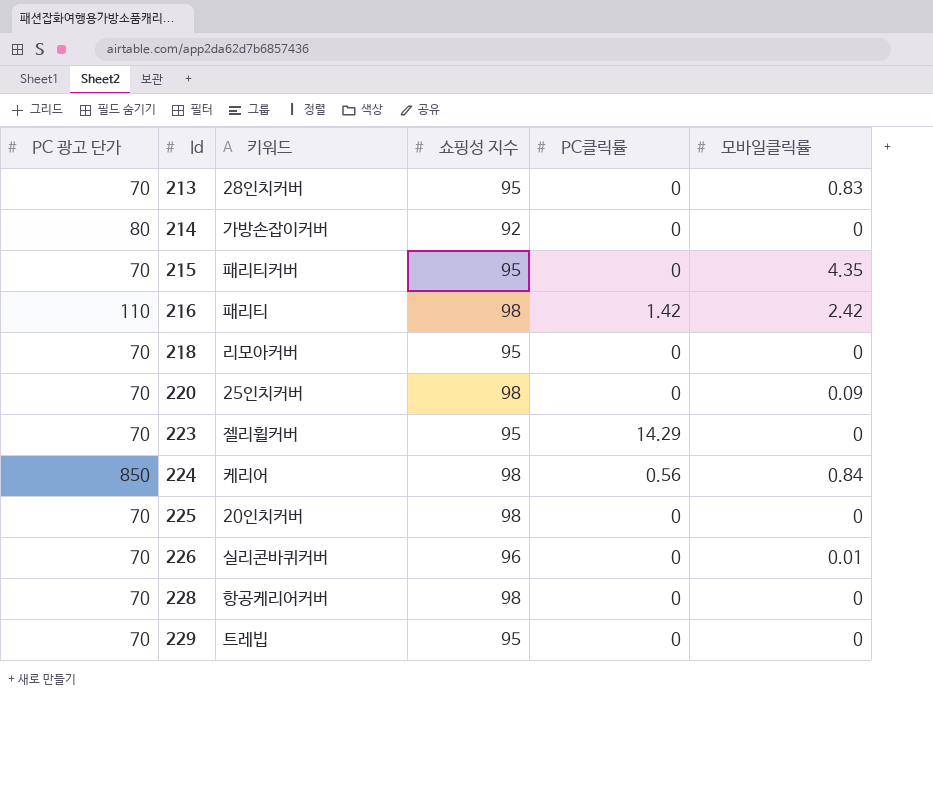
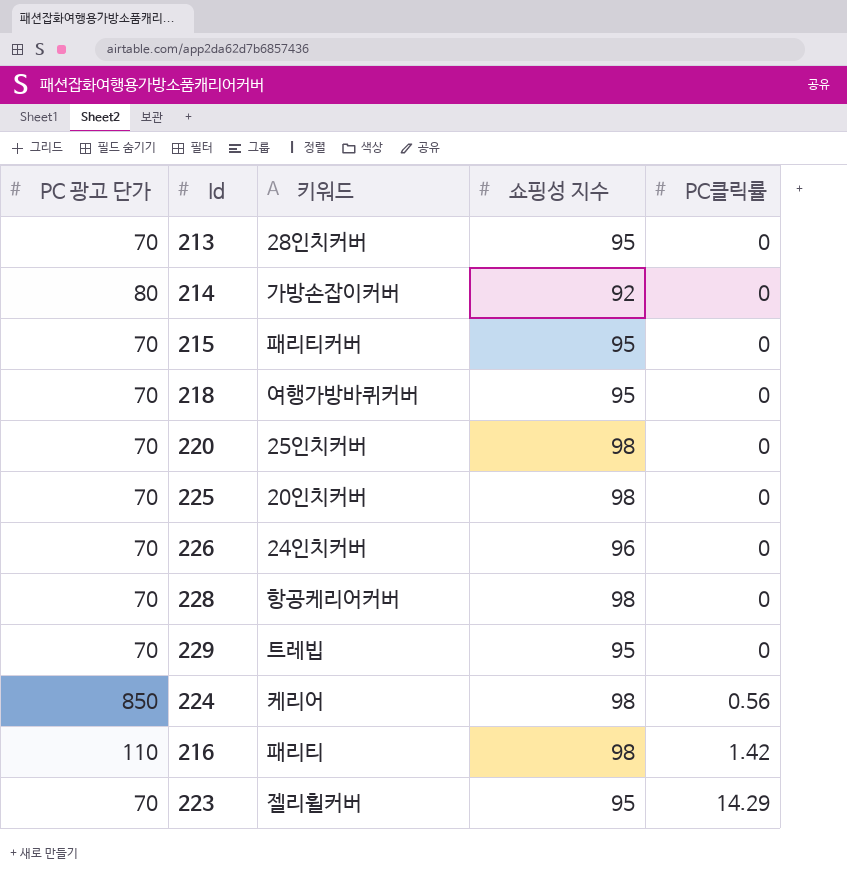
row order: Id ascending -> PC클릭률 ascending
column 모바일클릭률 | position: 6 -> none
218 | 키워드: 리모아커버 -> 여행가방바퀴커버
226 | 키워드: 실리콘바퀴커버 -> 24인치커버

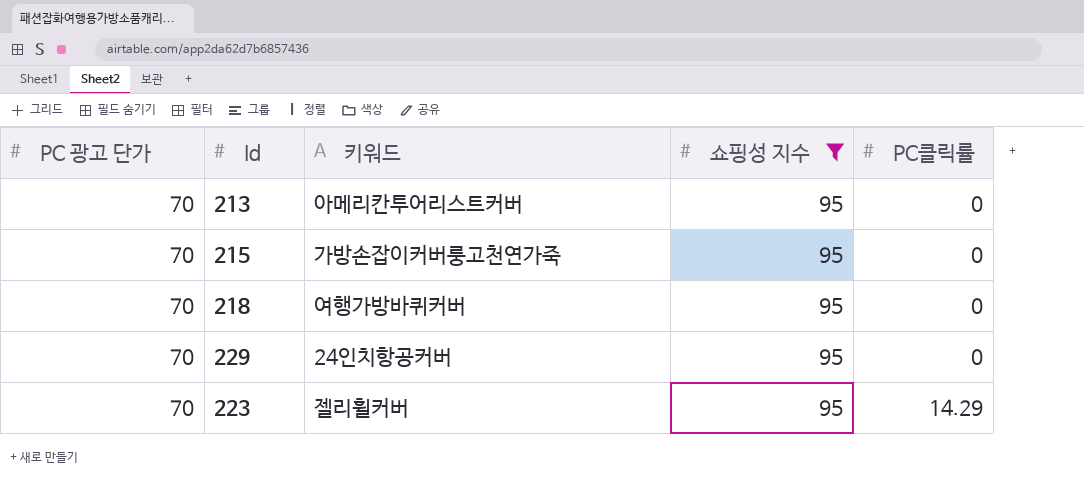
filter: none -> 쇼핑성 지수 = 95
213 | 키워드: 28인치커버 -> 아메리칸투어리스트커버
215 | 키워드: 패리티커버 -> 가방손잡이커버룽고천연가죽
229 | 키워드: 트레빕 -> 24인치항공커버

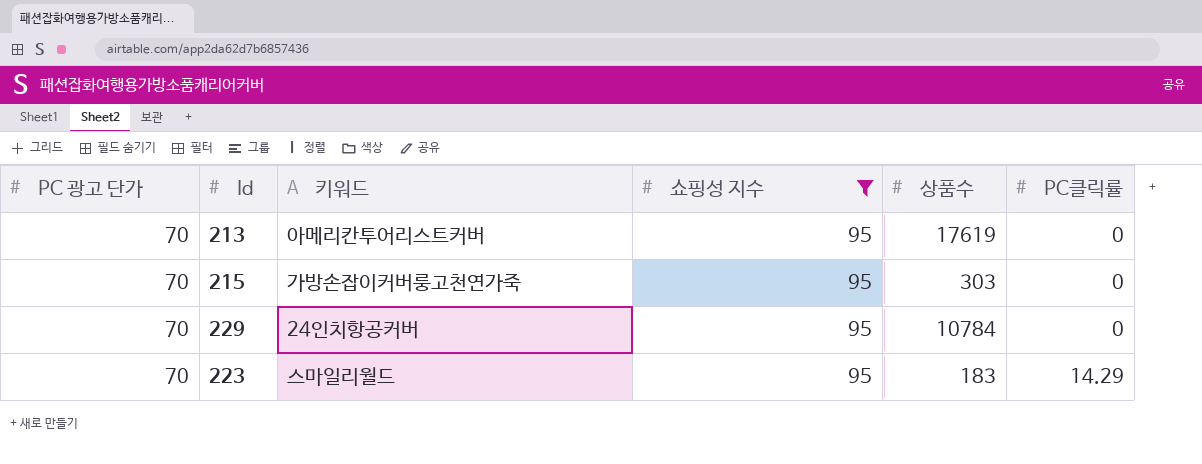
column 상품수 | position: none -> 5
row 218: 70 | 여행가방바퀴커버 | 95 | 0 -> none
223 | 키워드: 젤리휠커버 -> 스마일리월드

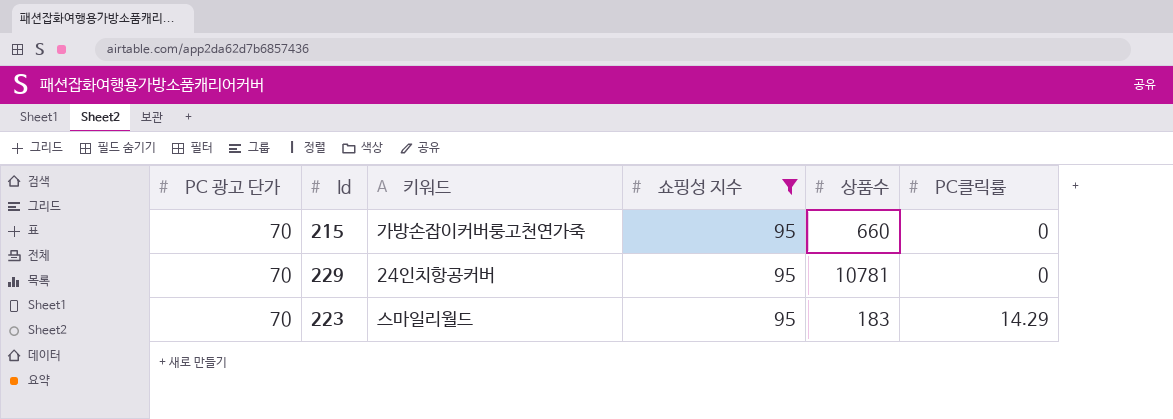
row 213: 70 | 아메리칸투어리스트커버 | 95 | 17619 | 0 -> none
215 | 상품수: 303 -> 660
229 | 상품수: 10784 -> 10781

